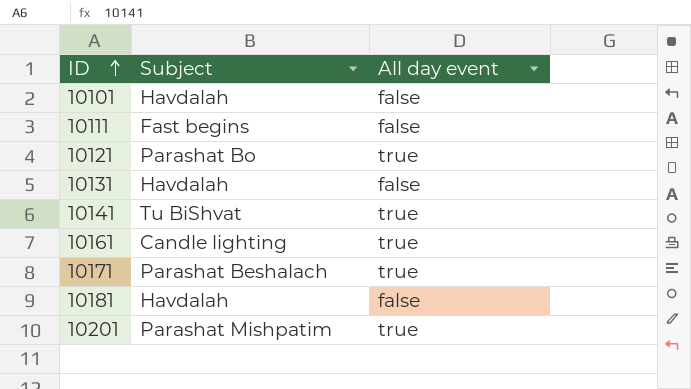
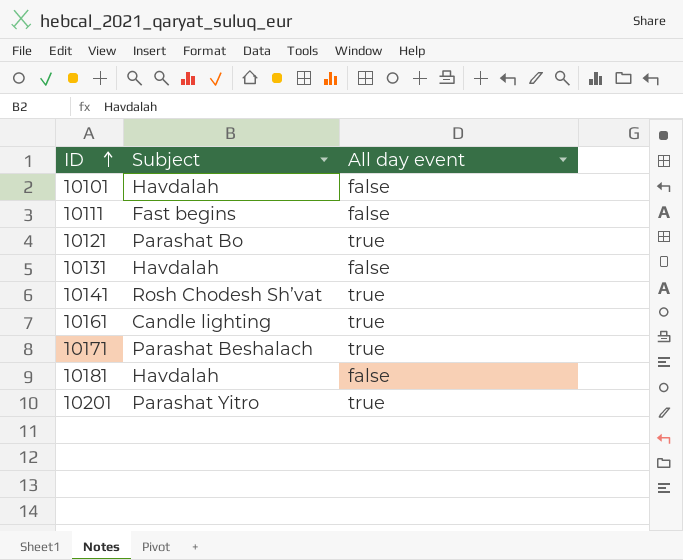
10141 | Subject: Tu BiShvat -> Rosh Chodesh Sh’vat
10201 | Subject: Parashat Mishpatim -> Parashat Yitro

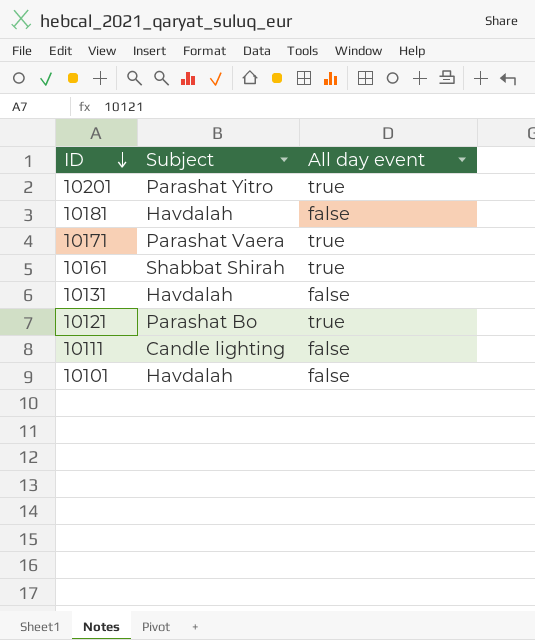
row order: ID ascending -> ID descending
row 10141: Rosh Chodesh Sh’vat | true -> none
10171 | Subject: Parashat Beshalach -> Parashat Vaera
10161 | Subject: Candle lighting -> Shabbat Shirah
10111 | Subject: Fast begins -> Candle lighting

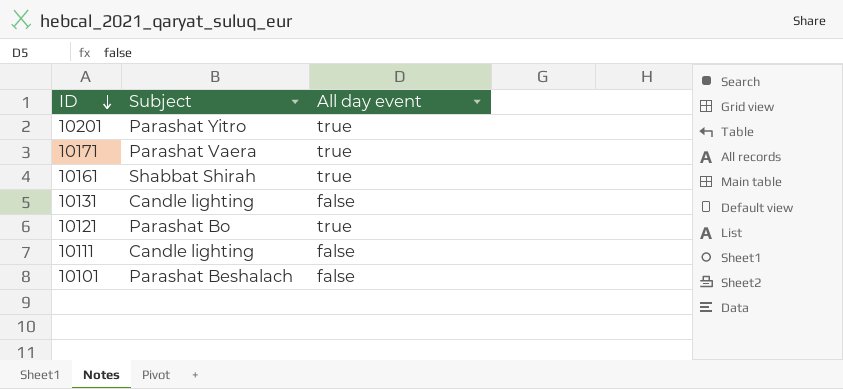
row 10181: Havdalah | false -> none
10131 | Subject: Havdalah -> Candle lighting
10101 | Subject: Havdalah -> Parashat Beshalach

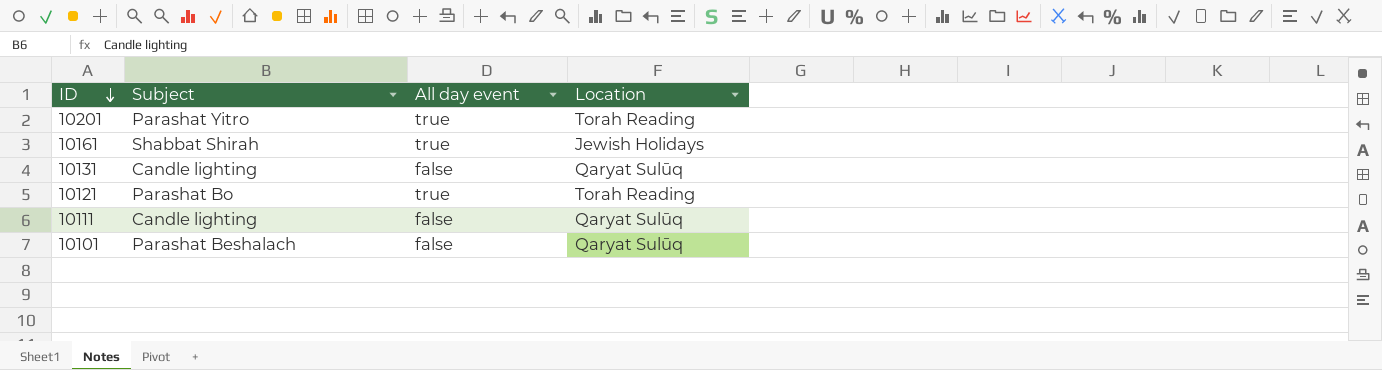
column Location | position: none -> 4
row 10171: Parashat Vaera | true -> none

